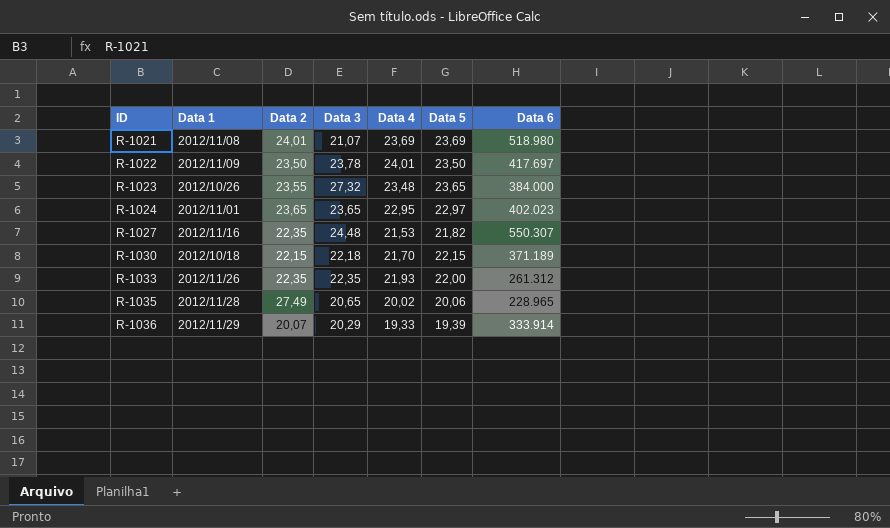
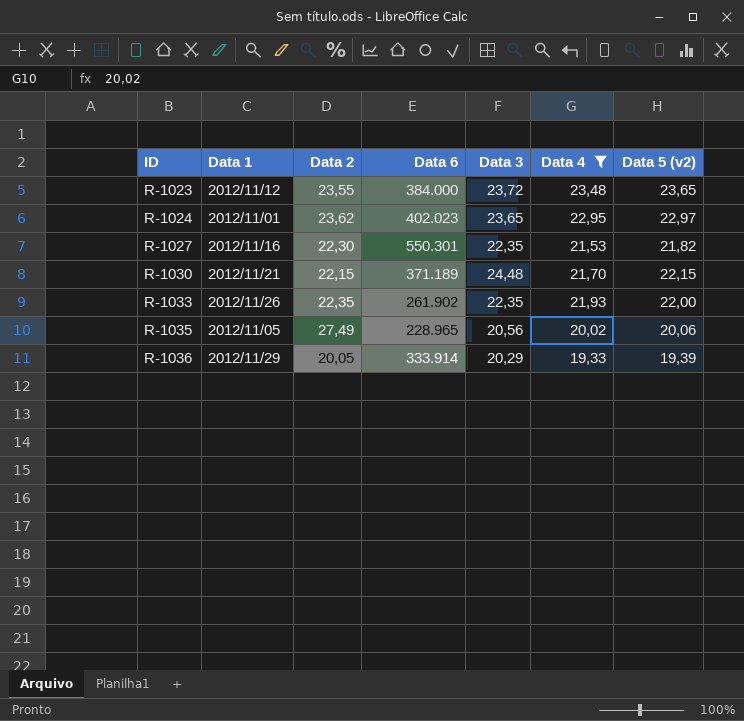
filter: none -> Data 4 <= 23,48
column Data 6 | position: 7 -> 4
column name: Data 5 -> Data 5 (v2)
R-1023 | Data 1: 2012/10/26 -> 2012/11/12
R-1023 | Data 3: 27,32 -> 23,72
R-1024 | Data 2: 23,65 -> 23,62
R-1027 | Data 2: 22,35 -> 22,30
R-1027 | Data 6: 550.307 -> 550.301
R-1027 | Data 3: 24,48 -> 22,35
R-1030 | Data 1: 2012/10/18 -> 2012/11/21
R-1030 | Data 3: 22,18 -> 24,48
R-1033 | Data 6: 261.312 -> 261.902
R-1035 | Data 1: 2012/11/28 -> 2012/11/05
R-1035 | Data 3: 20,65 -> 20,56
R-1036 | Data 2: 20,07 -> 20,05

